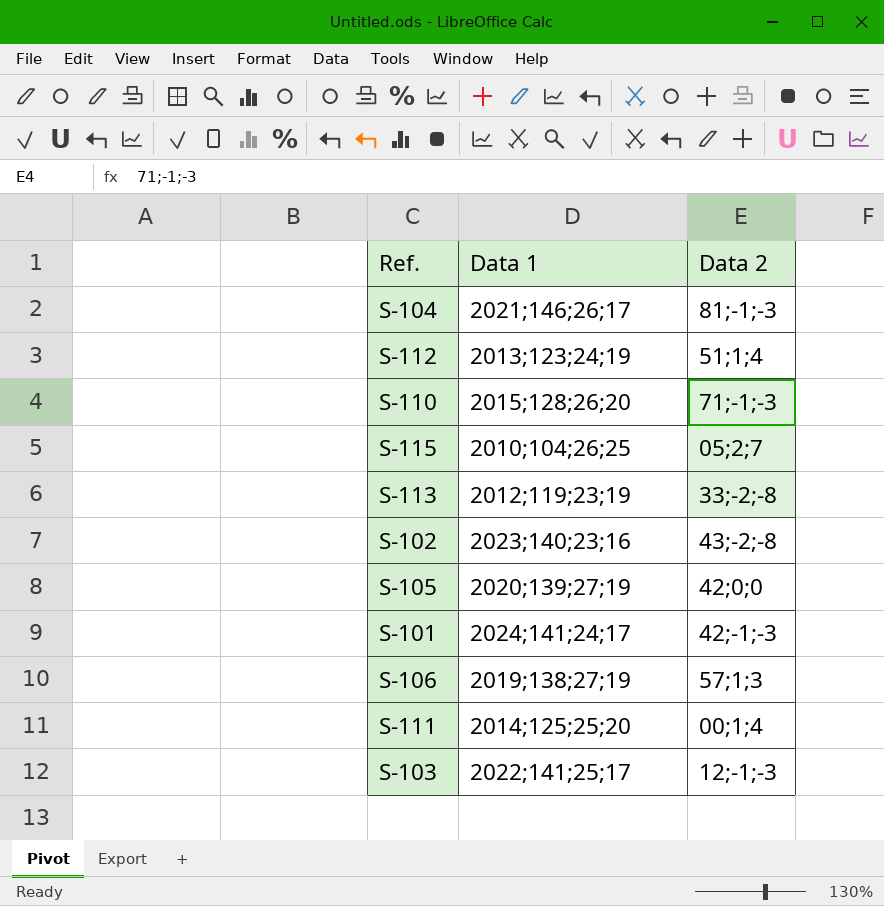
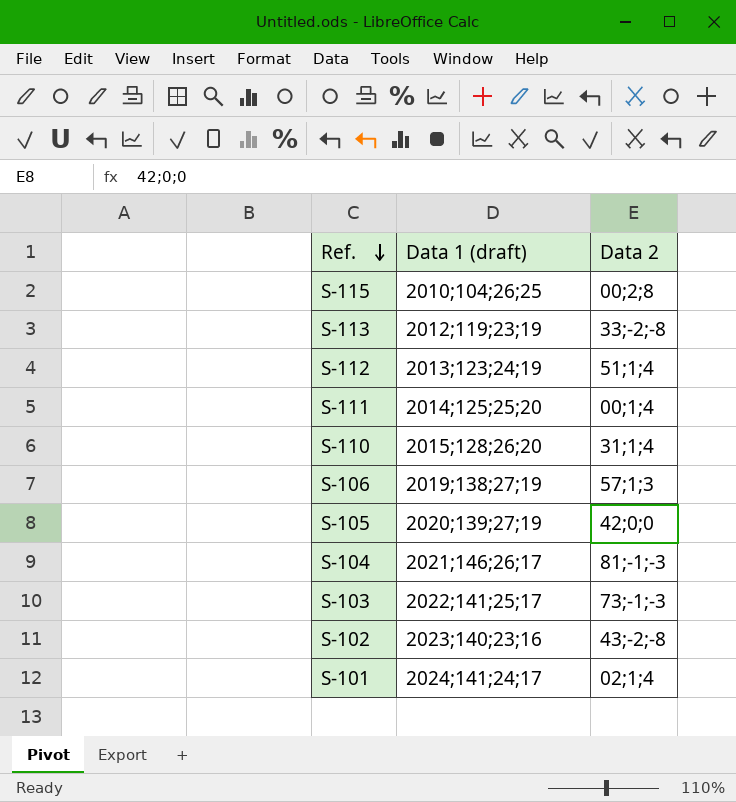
row order: none -> Ref. descending
column name: Data 1 -> Data 1 (draft)
S-115 | Data 2: 05;2;7 -> 00;2;8
S-110 | Data 2: 71;-1;-3 -> 31;1;4
S-103 | Data 2: 12;-1;-3 -> 73;-1;-3
S-101 | Data 2: 42;-1;-3 -> 02;1;4

